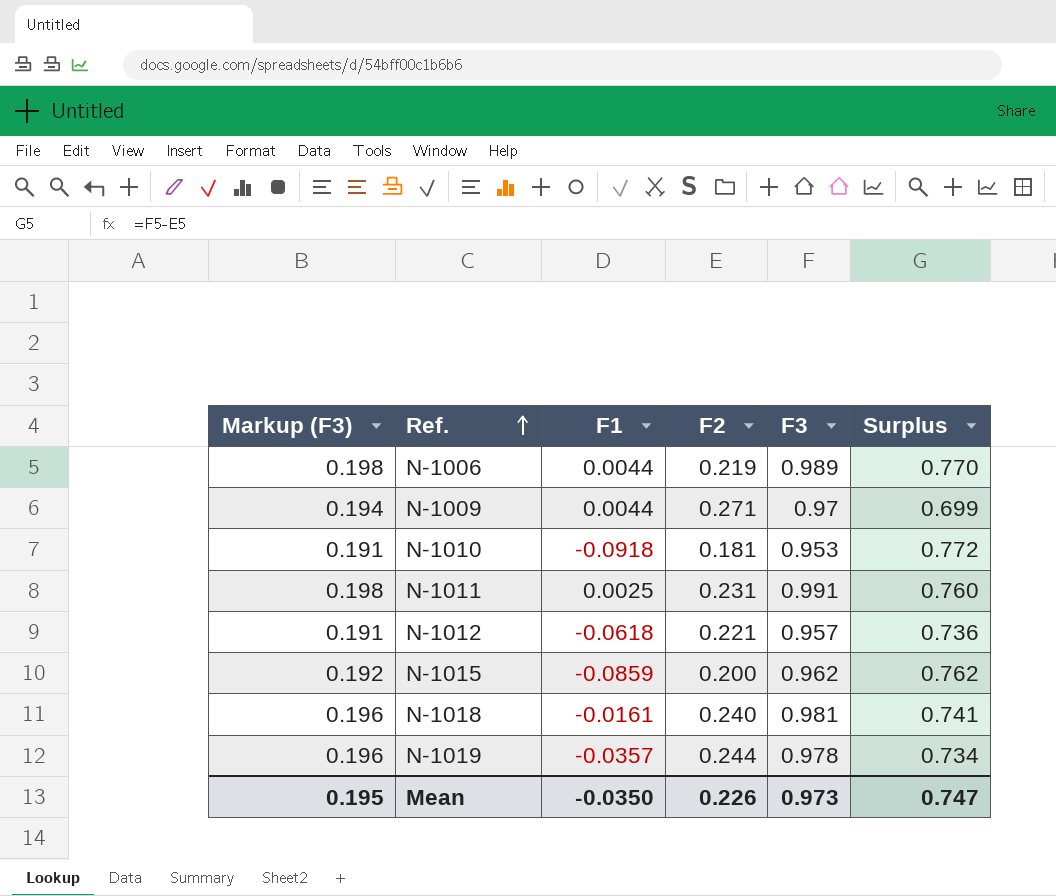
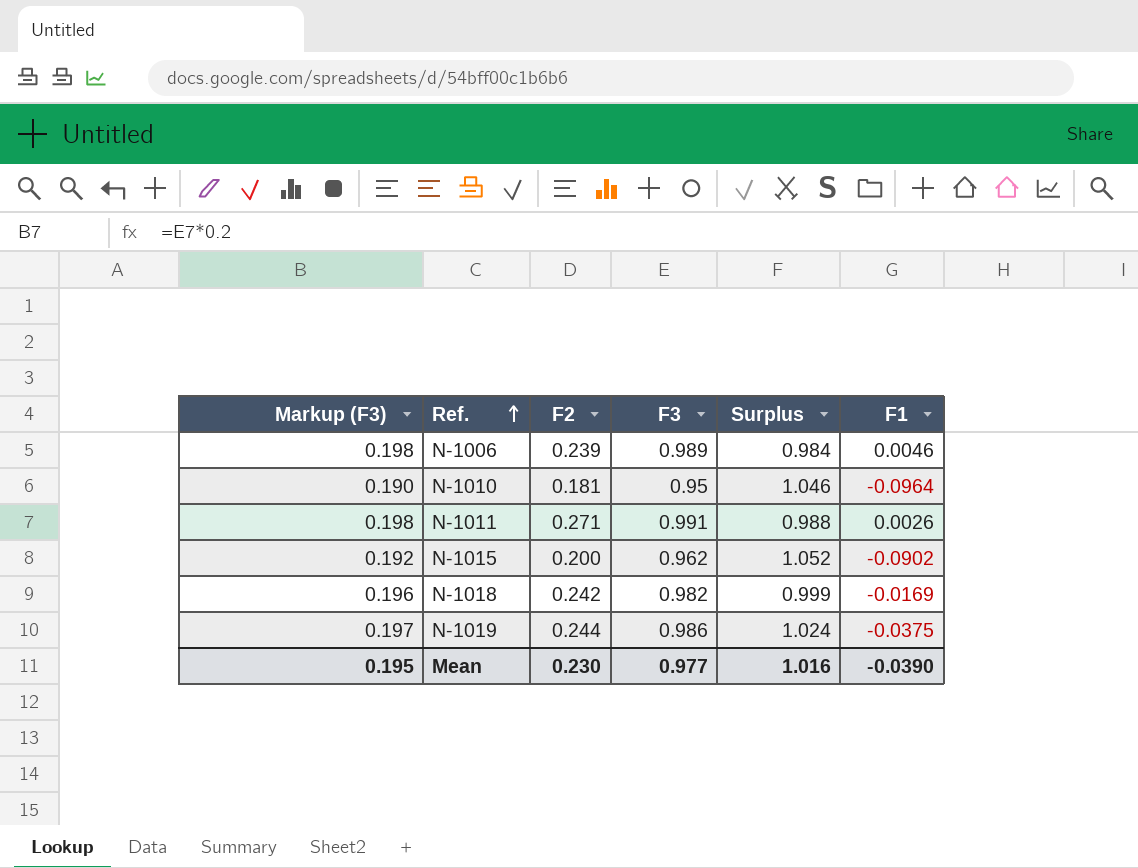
column Surplus | formula: [F3] - [F2] -> [F3] - [F1]
column F1 | position: 3 -> 6
row N-1009: 0.194 | 0.0044 | 0.271 | 0.97 | 0.699 -> none
row N-1012: 0.191 | -0.0618 | 0.221 | 0.957 | 0.736 -> none
N-1006 | F2: 0.219 -> 0.239
N-1006 | F1: 0.0044 -> 0.0046
N-1010 | Markup (F3): 0.191 -> 0.190
N-1010 | F3: 0.953 -> 0.95
N-1010 | F1: -0.0918 -> -0.0964
N-1011 | F2: 0.231 -> 0.271
N-1011 | F1: 0.0025 -> 0.0026
N-1015 | F1: -0.0859 -> -0.0902
N-1018 | F2: 0.240 -> 0.242
N-1018 | F3: 0.981 -> 0.982
N-1018 | F1: -0.0161 -> -0.0169
N-1019 | Markup (F3): 0.196 -> 0.197
N-1019 | F3: 0.978 -> 0.986
N-1019 | F1: -0.0357 -> -0.0375
Mean | F2: 0.226 -> 0.230
Mean | F3: 0.973 -> 0.977
Mean | Surplus: 0.747 -> 1.016
Mean | F1: -0.0350 -> -0.0390

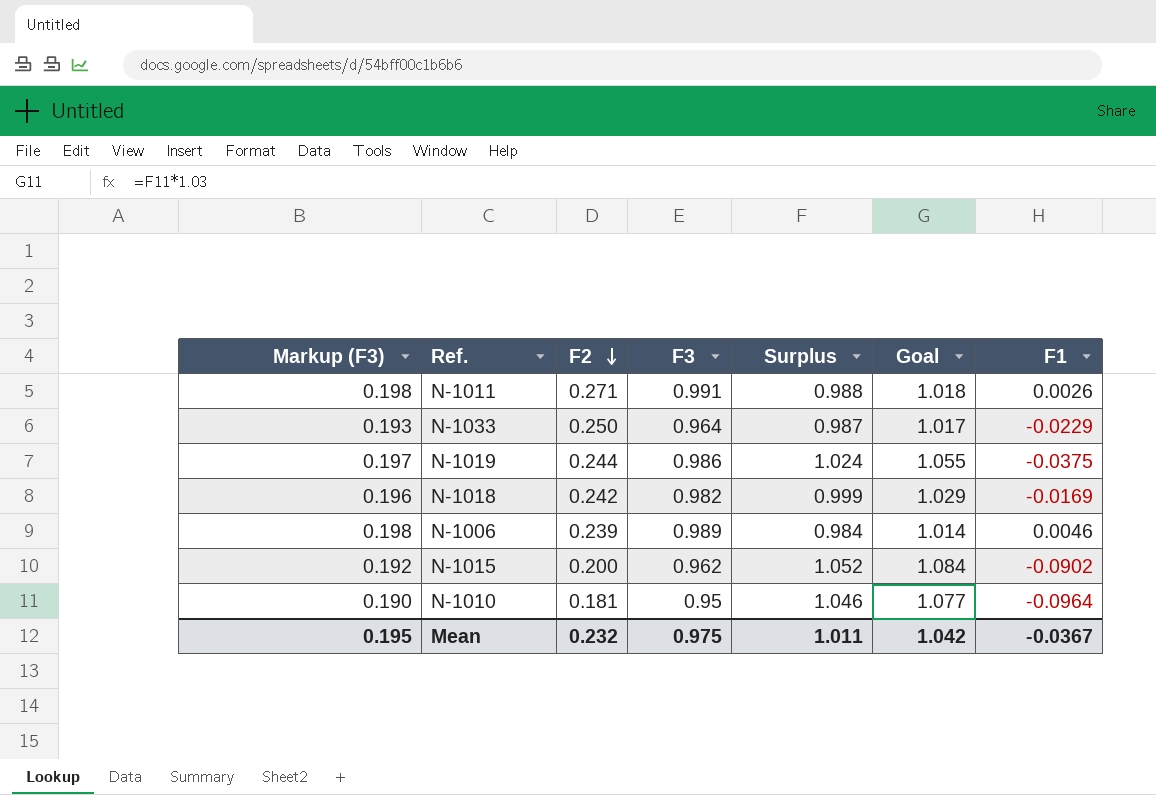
row order: Ref. ascending -> F2 descending
column Goal | formula: none -> [Surplus] * 1.03
row N-1033: none -> 0.193 | 0.250 | 0.964 | 0.987 | 1.017 | -0.0229
Mean | F2: 0.230 -> 0.232
Mean | F3: 0.977 -> 0.975
Mean | Surplus: 1.016 -> 1.011
Mean | F1: -0.0390 -> -0.0367

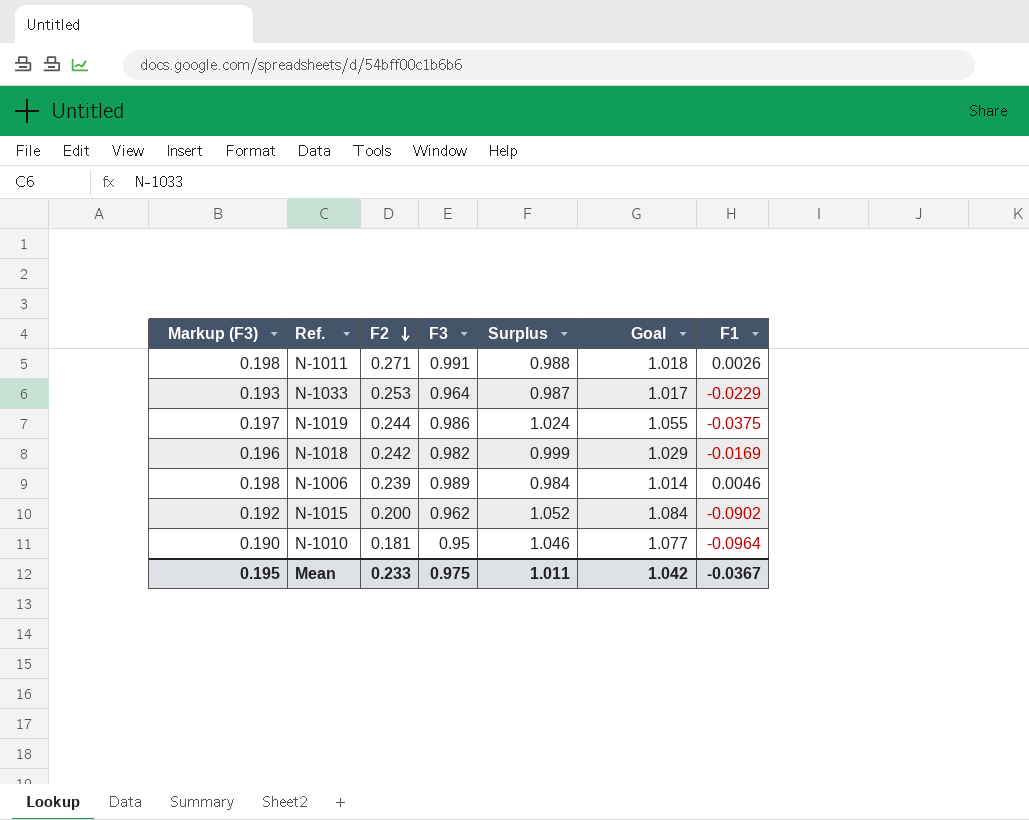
N-1033 | F2: 0.250 -> 0.253
Mean | F2: 0.232 -> 0.233

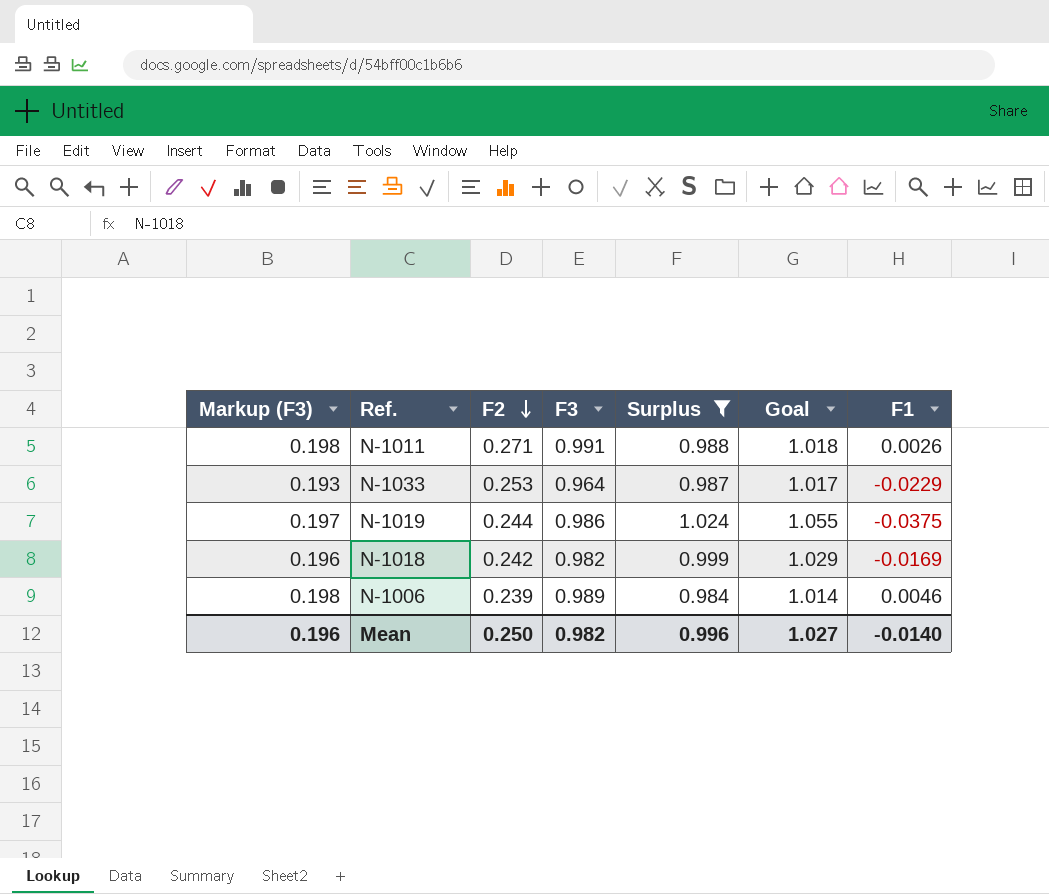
filter: none -> Surplus <= 1.024
Mean | Markup (F3): 0.195 -> 0.196
Mean | F2: 0.233 -> 0.250
Mean | F3: 0.975 -> 0.982
Mean | Surplus: 1.011 -> 0.996
Mean | Goal: 1.042 -> 1.027
Mean | F1: -0.0367 -> -0.0140

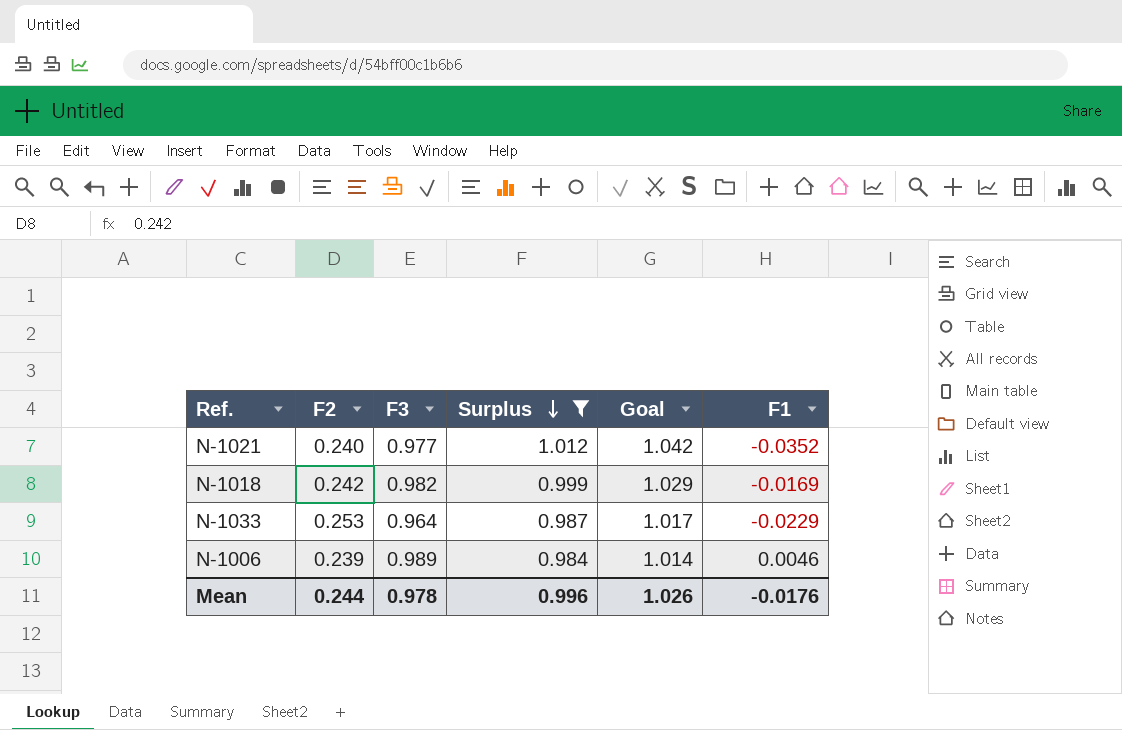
row order: F2 descending -> Surplus descending
column Markup (F3) | formula: [F3] * 0.2 -> none
row N-1011: 0.198 | 0.271 | 0.991 | 0.988 | 1.018 | 0.0026 -> none
row N-1019: 0.197 | 0.244 | 0.986 | 1.024 | 1.055 | -0.0375 -> none
row N-1021: none -> 0.240 | 0.977 | 1.012 | 1.042 | -0.0352
Mean | F2: 0.250 -> 0.244
Mean | F3: 0.982 -> 0.978
Mean | Goal: 1.027 -> 1.026
Mean | F1: -0.0140 -> -0.0176

